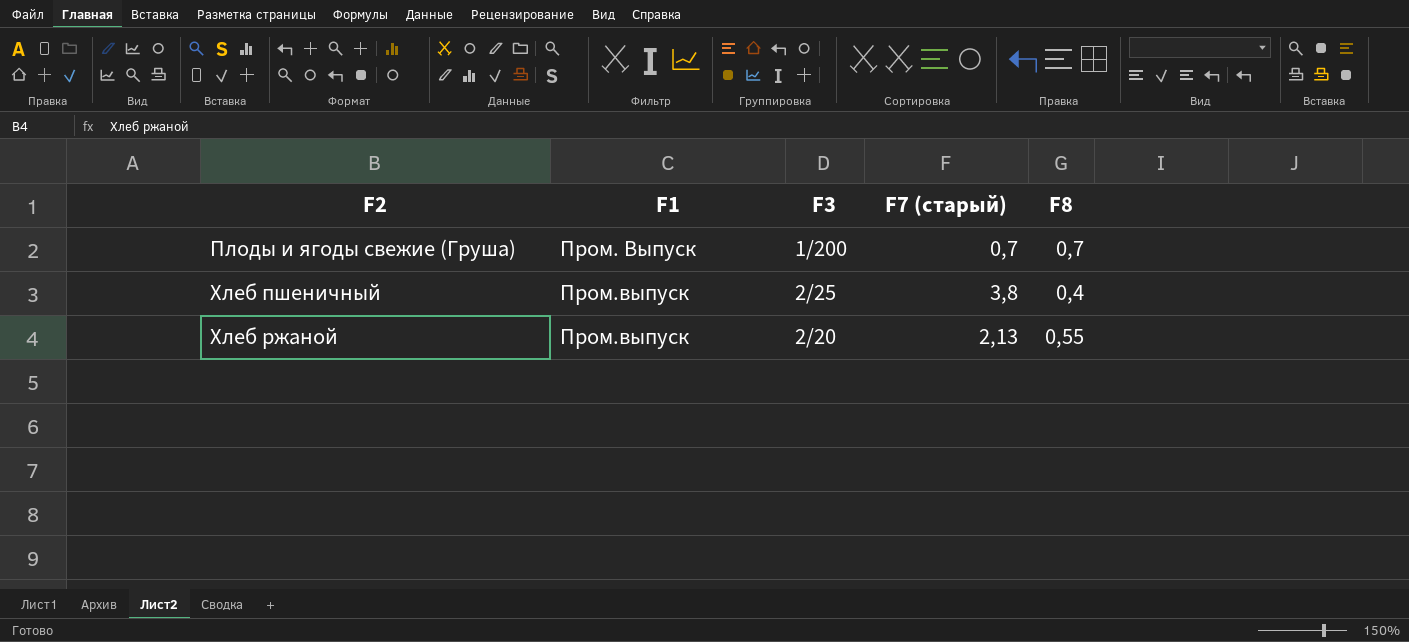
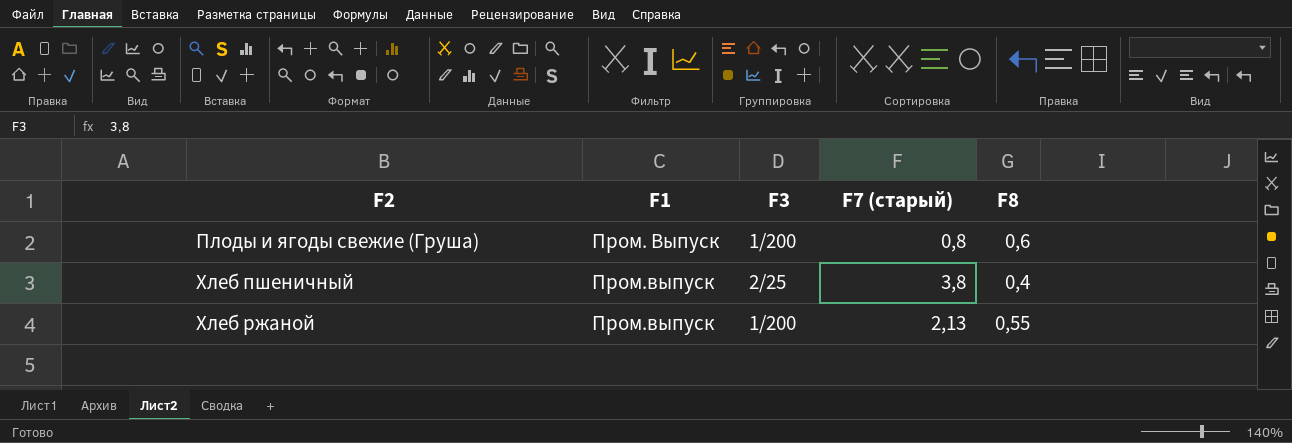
Плоды и ягоды свежие (Груша) | F7 (старый): 0,7 -> 0,8
Плоды и ягоды свежие (Груша) | F8: 0,7 -> 0,6
Хлеб ржаной | F3: 2/20 -> 1/200

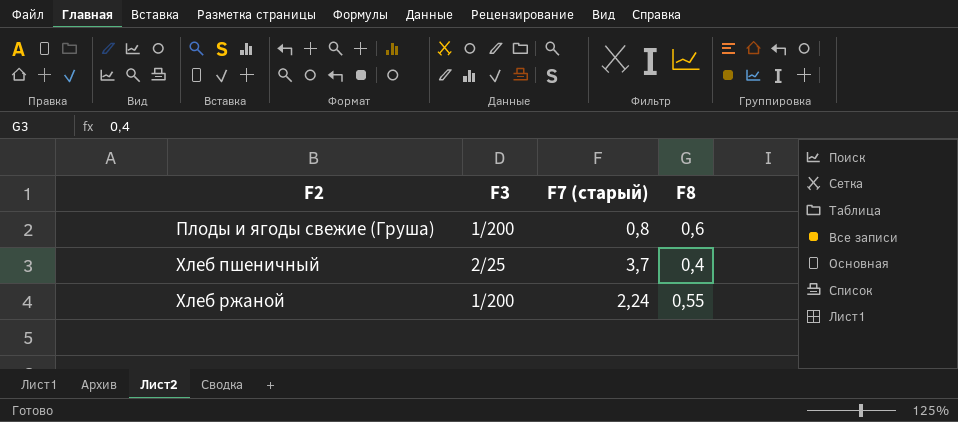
column F1 | position: 2 -> none
Хлеб пшеничный | F7 (старый): 3,8 -> 3,7
Хлеб ржаной | F7 (старый): 2,13 -> 2,24

